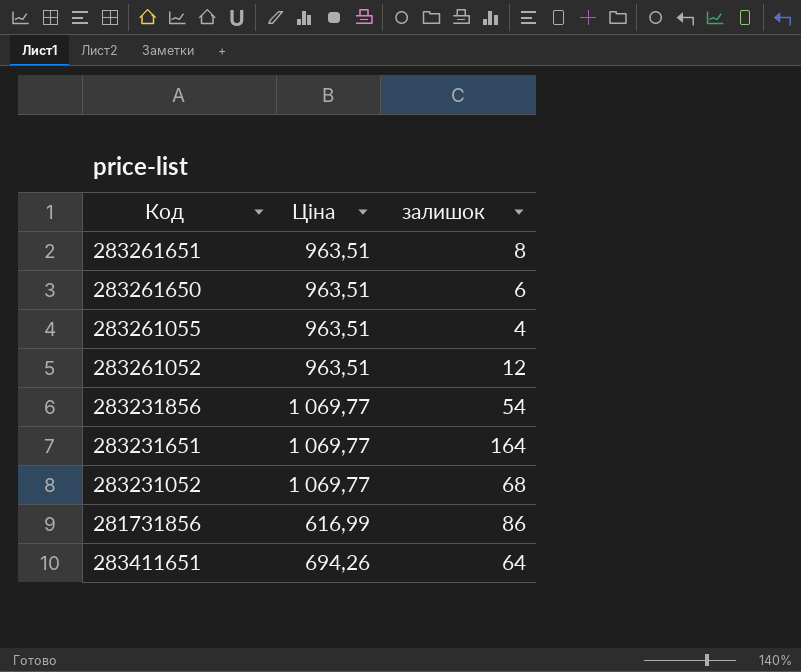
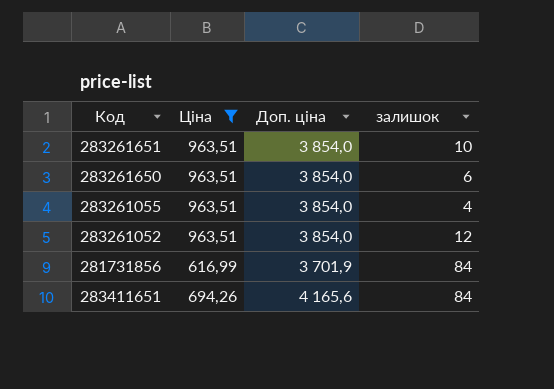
filter: none -> Ціна != 1 069,77
column Доп. ціна | position: none -> 3
283261651 | залишок: 8 -> 10
281731856 | залишок: 86 -> 84
283411651 | залишок: 64 -> 84

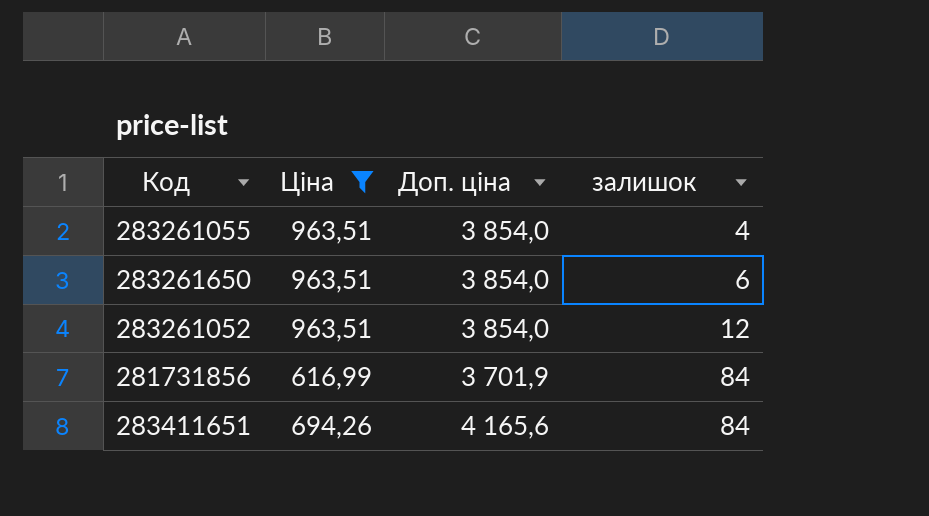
row order: none -> залишок ascending
row 283261651: 963,51 | 3 854,0 | 10 -> none

